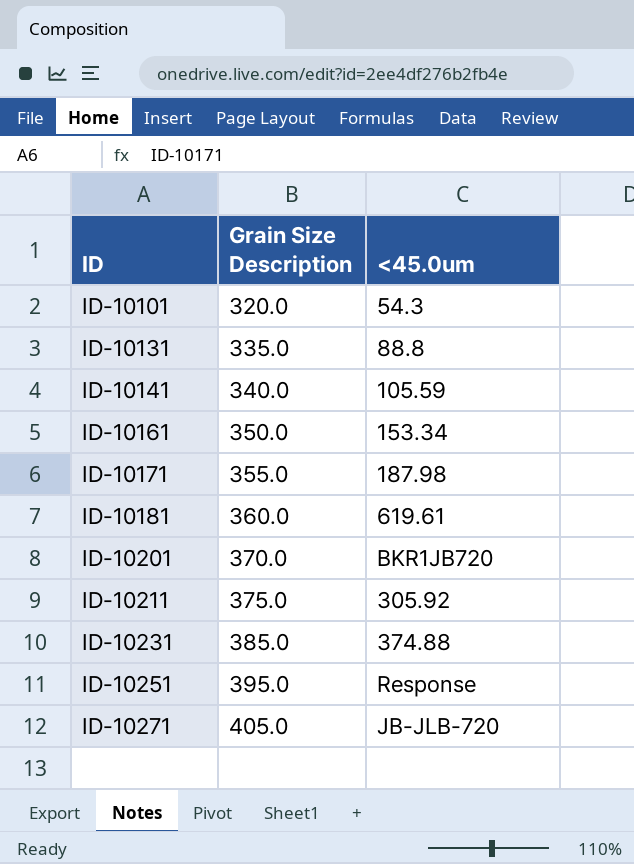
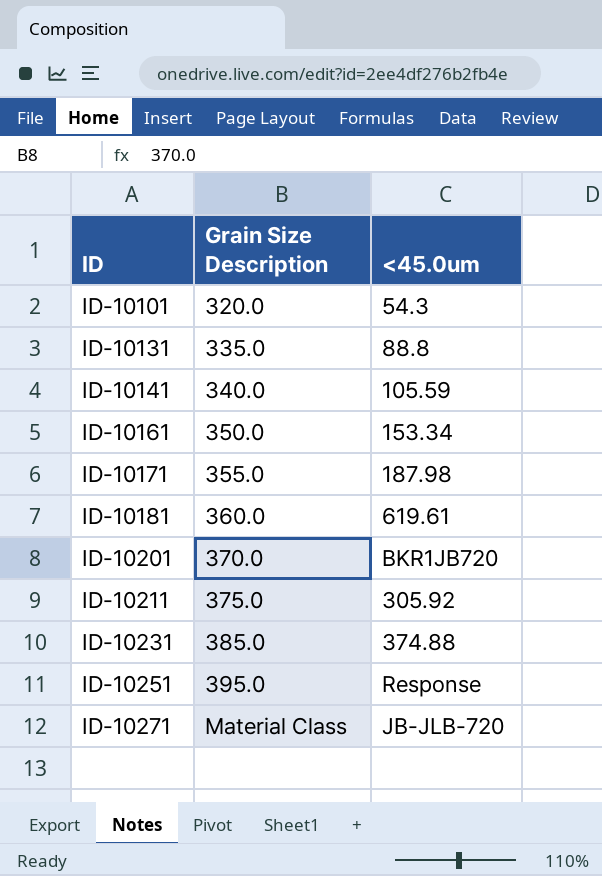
ID-10271 | Grain Size Description: 405.0 -> Material Class

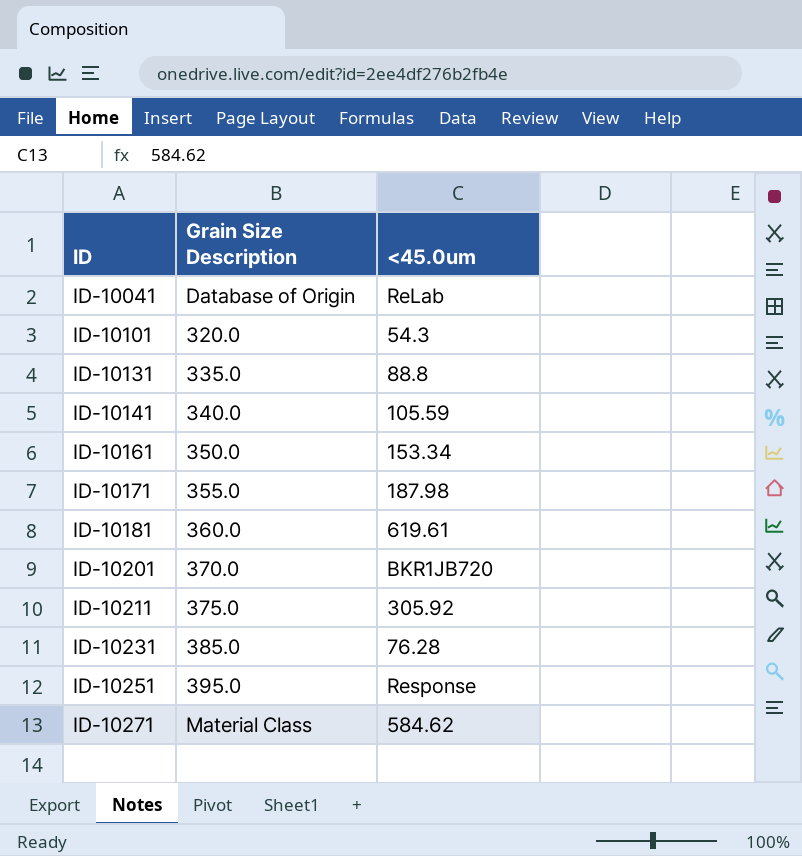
row ID-10041: none -> Database of Origin | ReLab
ID-10231 | <45.0um: 374.88 -> 76.28
ID-10271 | <45.0um: JB-JLB-720 -> 584.62

